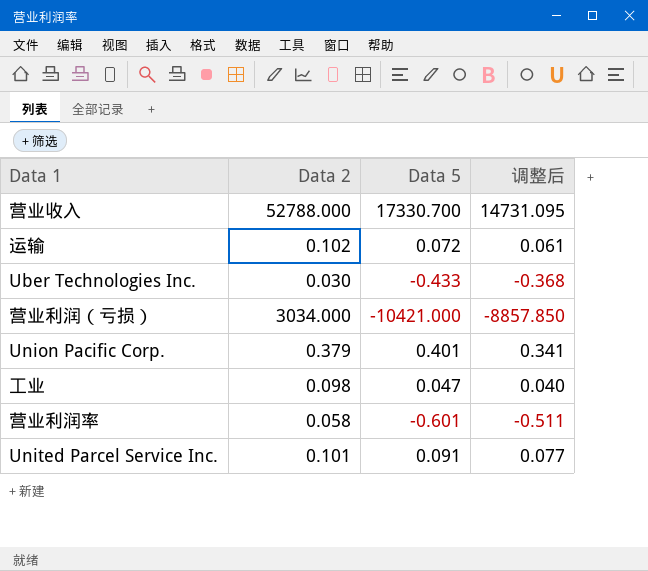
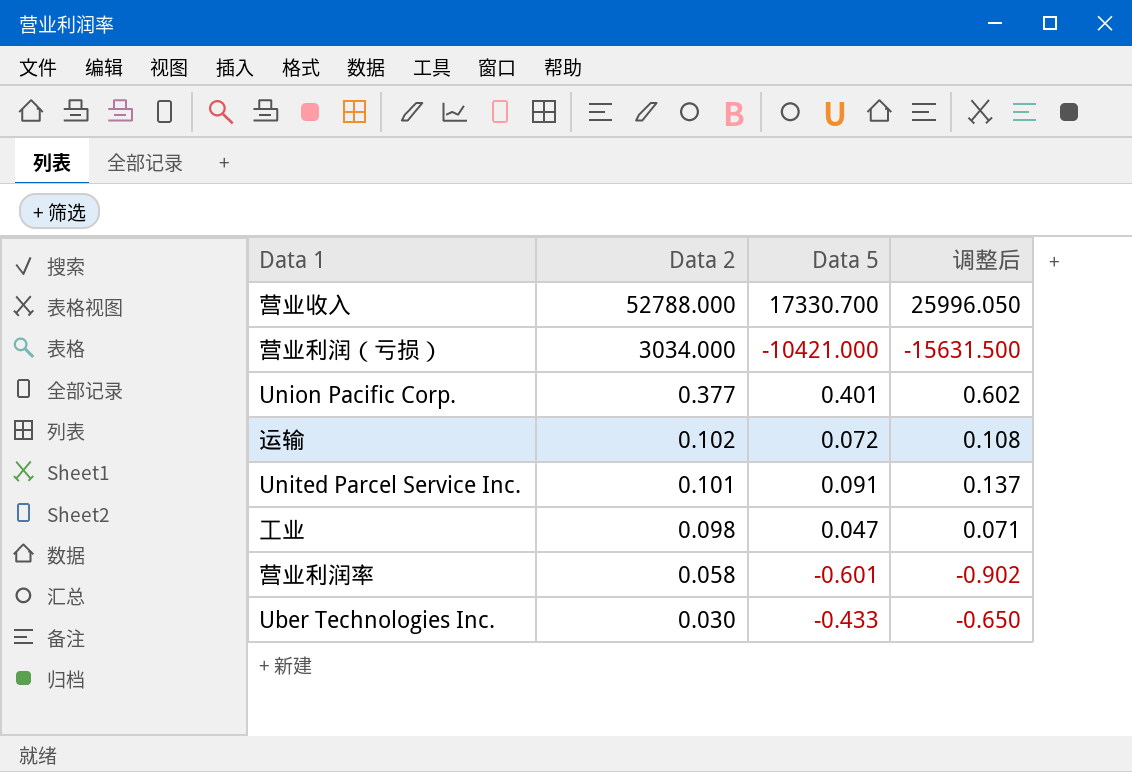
row order: none -> Data 2 descending
column 调整后 | formula: [Data 5] * 0.85 -> [Data 5] * 1.5
Union Pacific Corp. | Data 2: 0.379 -> 0.377

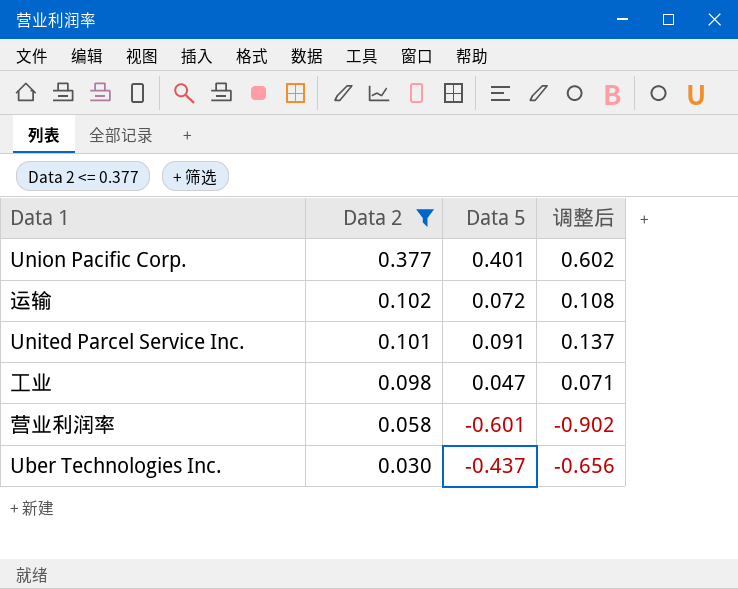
filter: none -> Data 2 <= 0.377
Uber Technologies Inc. | Data 5: -0.433 -> -0.437
Uber Technologies Inc. | 调整后: -0.650 -> -0.656

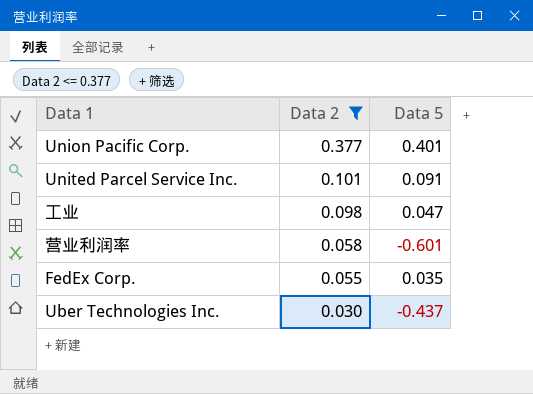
column 调整后 | formula: [Data 5] * 1.5 -> none
row 运输: 0.102 | 0.072 | 0.108 -> none
row FedEx Corp.: none -> 0.055 | 0.035

